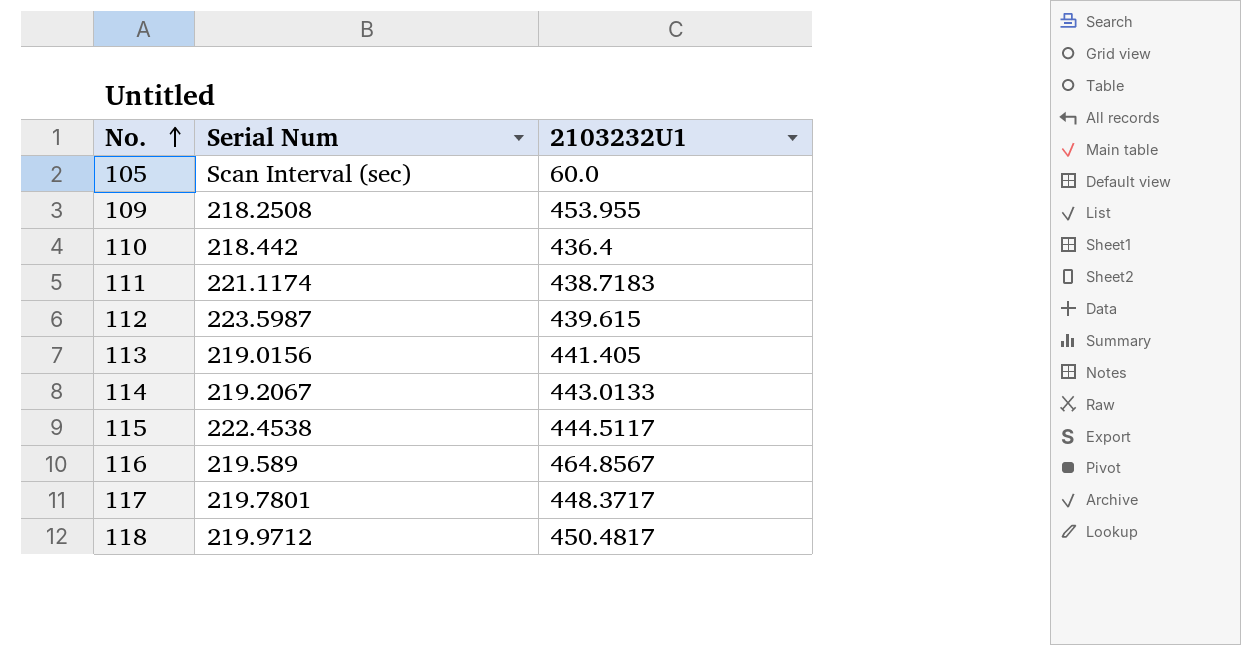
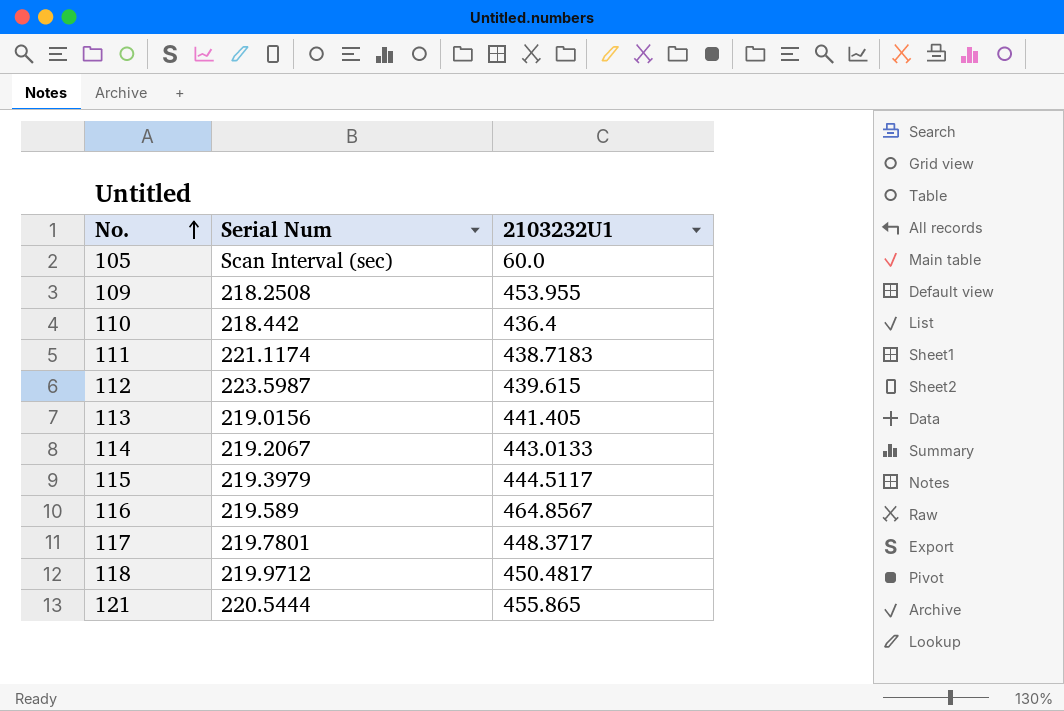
115 | Serial Num: 222.4538 -> 219.3979
row 121: none -> 220.5444 | 455.865

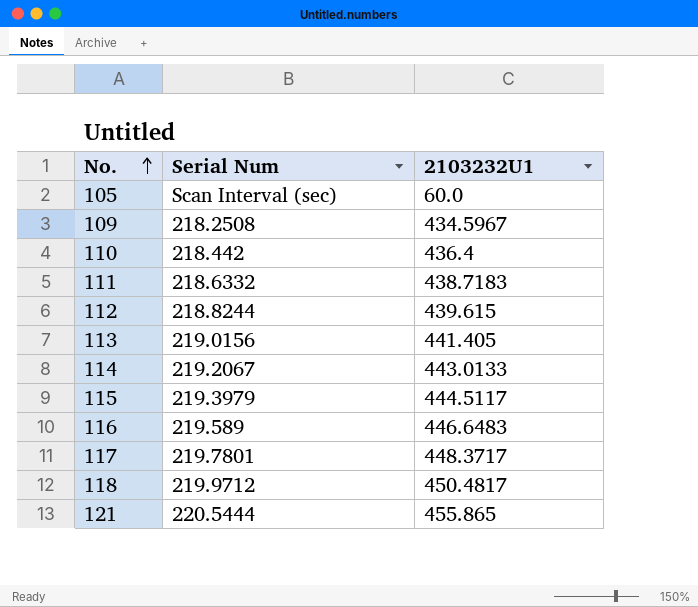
109 | 2103232U1: 453.955 -> 434.5967
111 | Serial Num: 221.1174 -> 218.6332
112 | Serial Num: 223.5987 -> 218.8244
116 | 2103232U1: 464.8567 -> 446.6483

